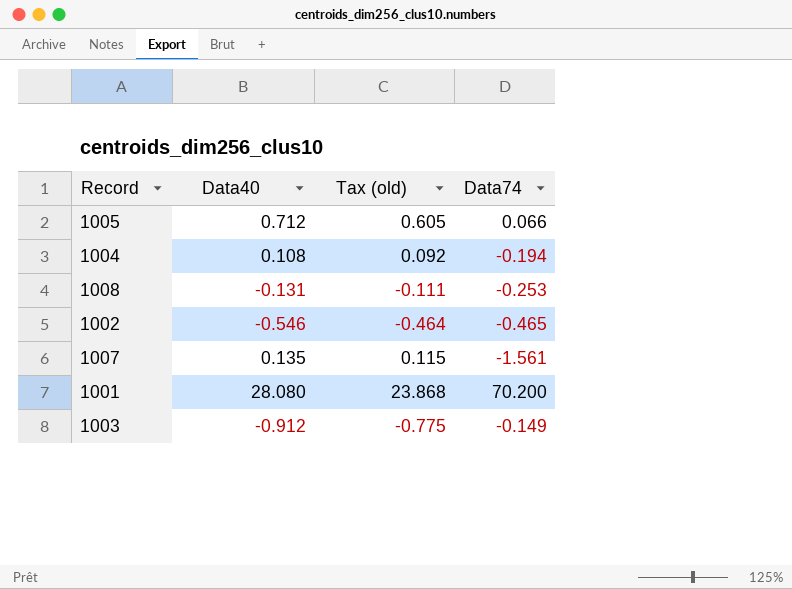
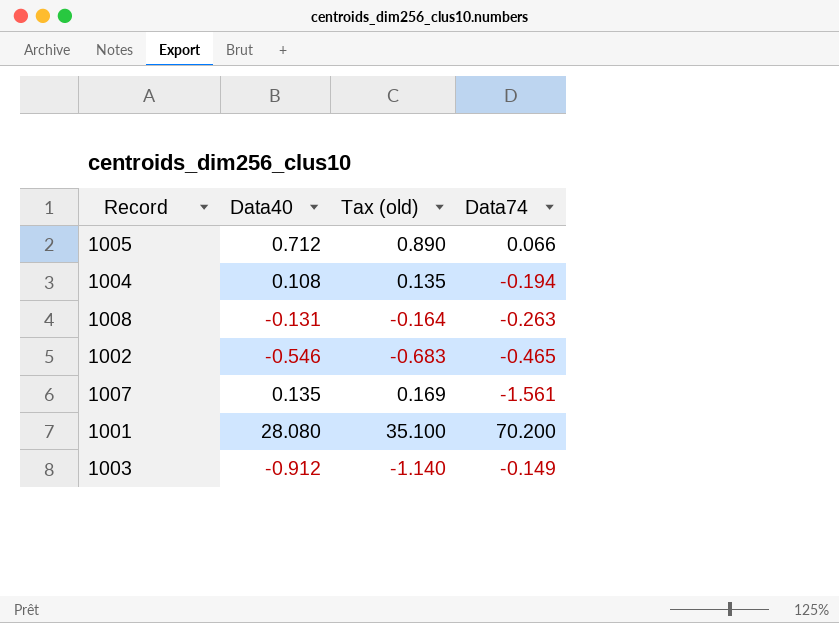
column Tax (old) | formula: [Data40] * 0.85 -> [Data40] * 1.25
1008 | Data74: -0.253 -> -0.263

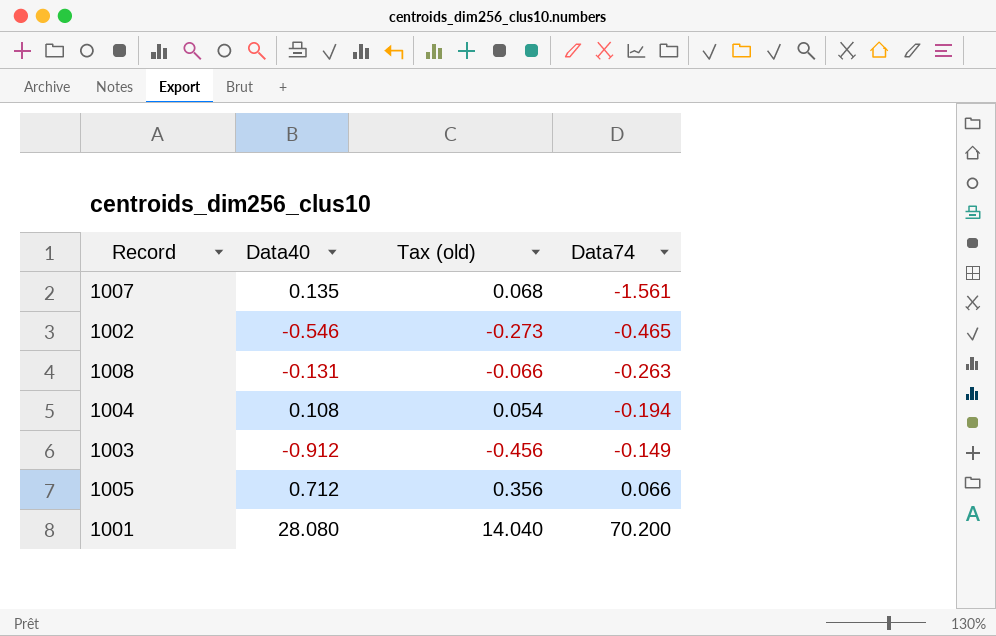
row order: none -> Data74 ascending
column Tax (old) | formula: [Data40] * 1.25 -> [Data40] * 0.5

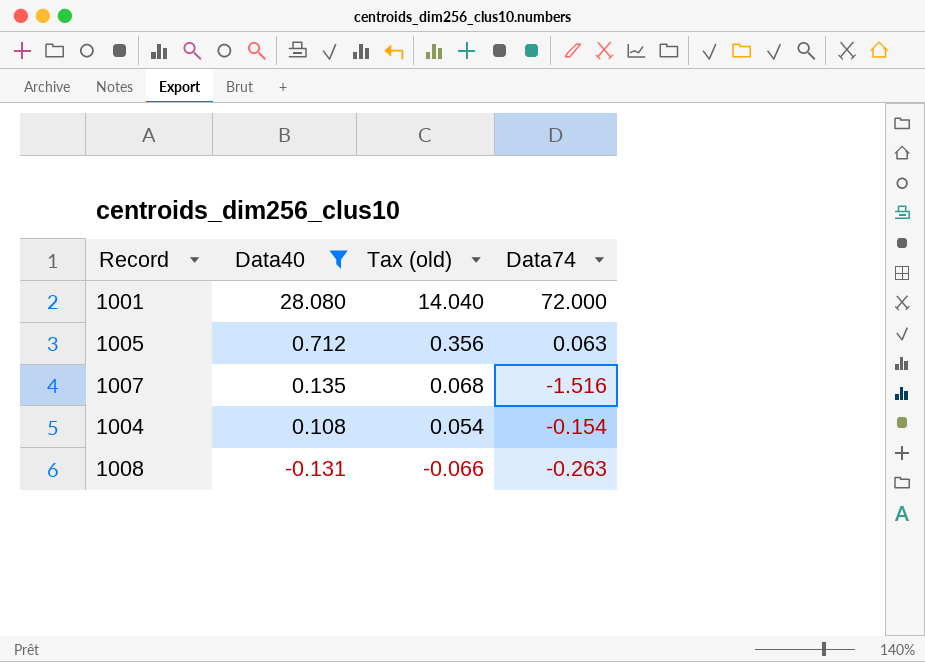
filter: none -> Data40 >= -0.131
row order: Data74 ascending -> Data40 descending
1001 | Data74: 70.200 -> 72.000
1005 | Data74: 0.066 -> 0.063
1007 | Data74: -1.561 -> -1.516
1004 | Data74: -0.194 -> -0.154

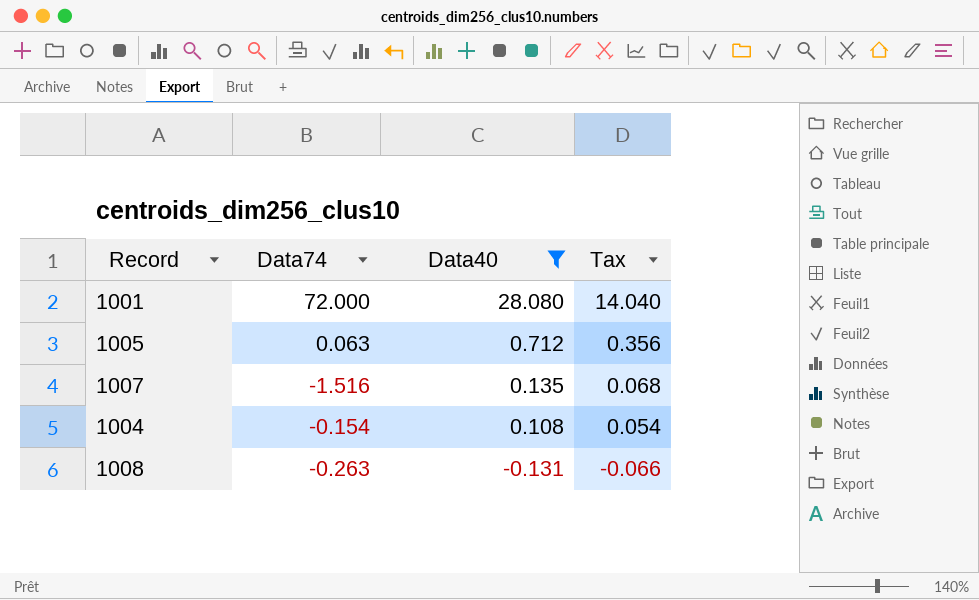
column Data74 | position: 4 -> 2
column name: Tax (old) -> Tax

